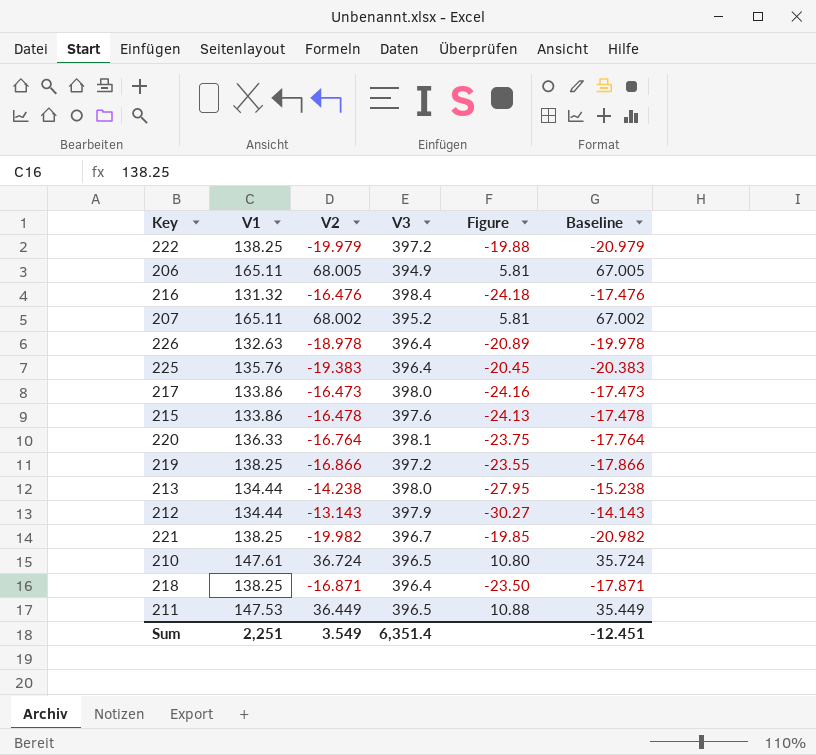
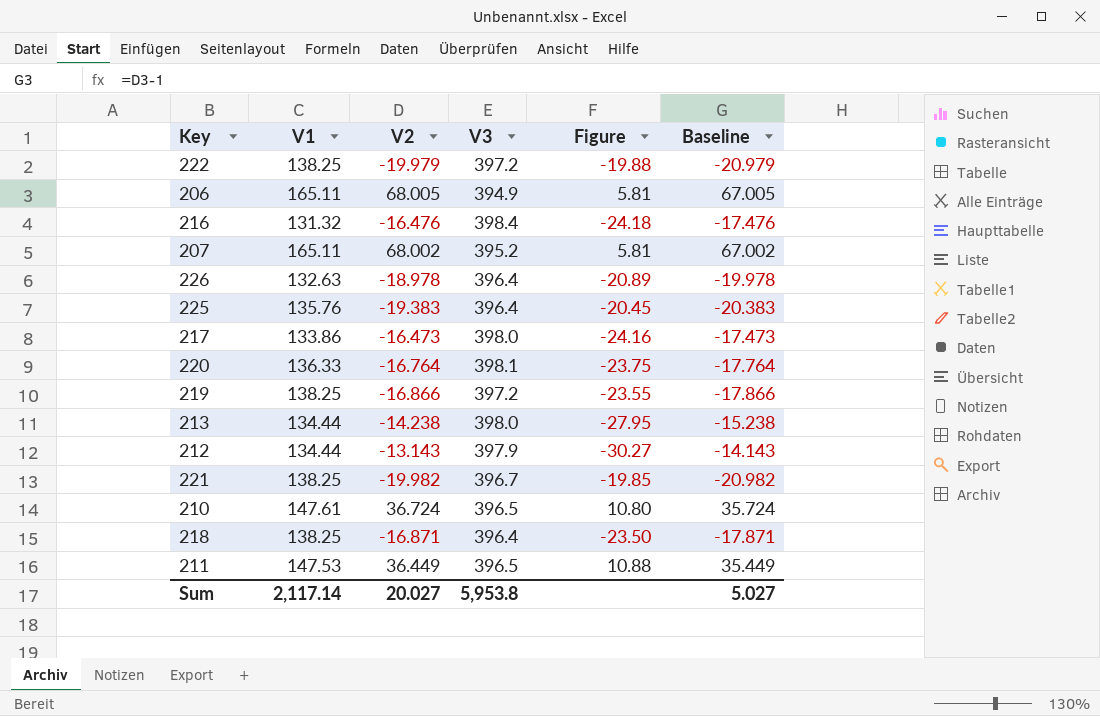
row 215: 133.86 | -16.478 | 397.6 | -24.13 | -17.478 -> none
Sum | V1: 2,251 -> 2,117.14
Sum | V2: 3.549 -> 20.027
Sum | V3: 6,351.4 -> 5,953.8
Sum | Baseline: -12.451 -> 5.027

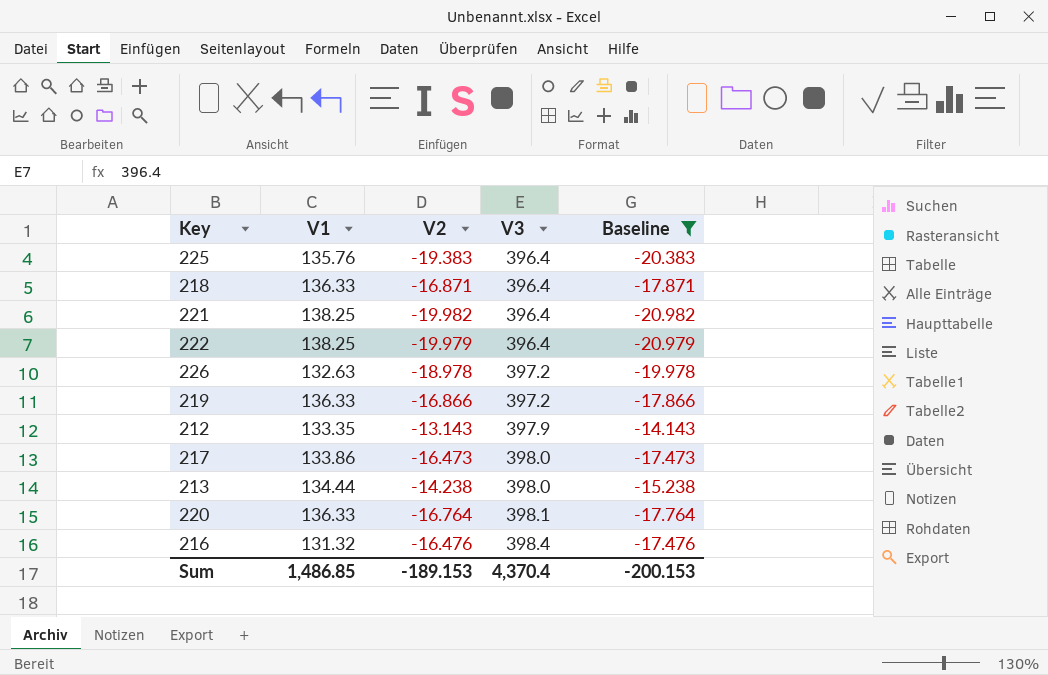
filter: none -> Baseline <= -14.143
row order: none -> V3 ascending
column Figure | formula: [V3] / [V2] -> none
218 | V1: 138.25 -> 136.33
221 | V3: 396.7 -> 396.4
222 | V3: 397.2 -> 396.4
226 | V3: 396.4 -> 397.2
219 | V1: 138.25 -> 136.33
212 | V1: 134.44 -> 133.35
Sum | V1: 2,117.14 -> 1,486.85
Sum | V2: 20.027 -> -189.153
Sum | V3: 5,953.8 -> 4,370.4
Sum | Baseline: 5.027 -> -200.153

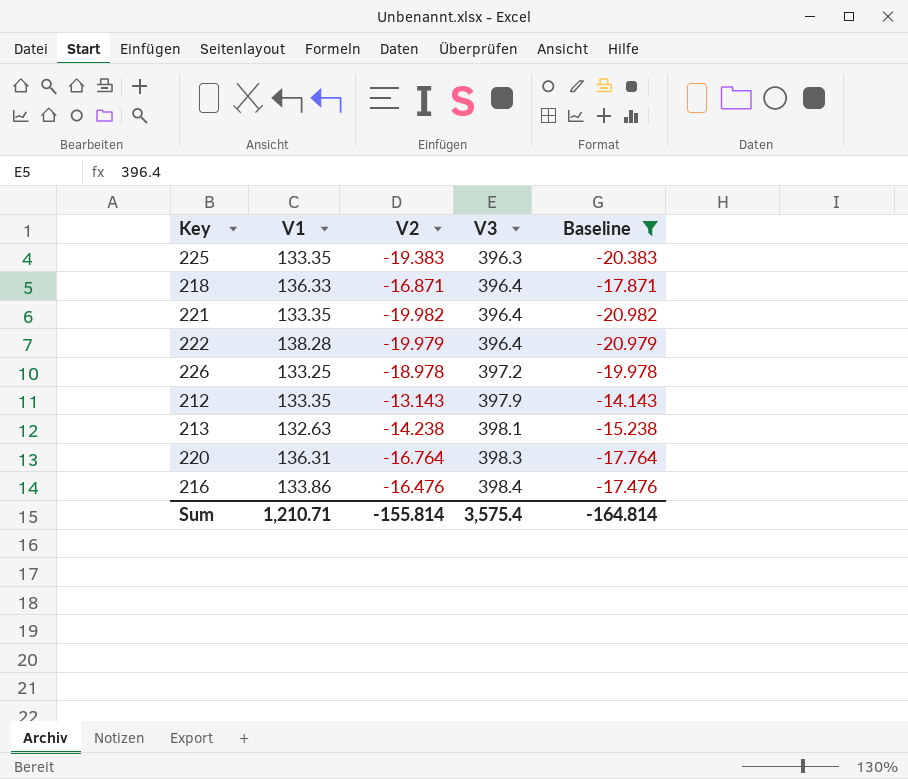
row 219: 136.33 | -16.866 | 397.2 | -17.866 -> none
row 217: 133.86 | -16.473 | 398.0 | -17.473 -> none
225 | V1: 135.76 -> 133.35
225 | V3: 396.4 -> 396.3
221 | V1: 138.25 -> 133.35
222 | V1: 138.25 -> 138.28
226 | V1: 132.63 -> 133.25
213 | V1: 134.44 -> 132.63
213 | V3: 398.0 -> 398.1
220 | V1: 136.33 -> 136.31
220 | V3: 398.1 -> 398.3
216 | V1: 131.32 -> 133.86
Sum | V1: 1,486.85 -> 1,210.71
Sum | V2: -189.153 -> -155.814
Sum | V3: 4,370.4 -> 3,575.4
Sum | Baseline: -200.153 -> -164.814

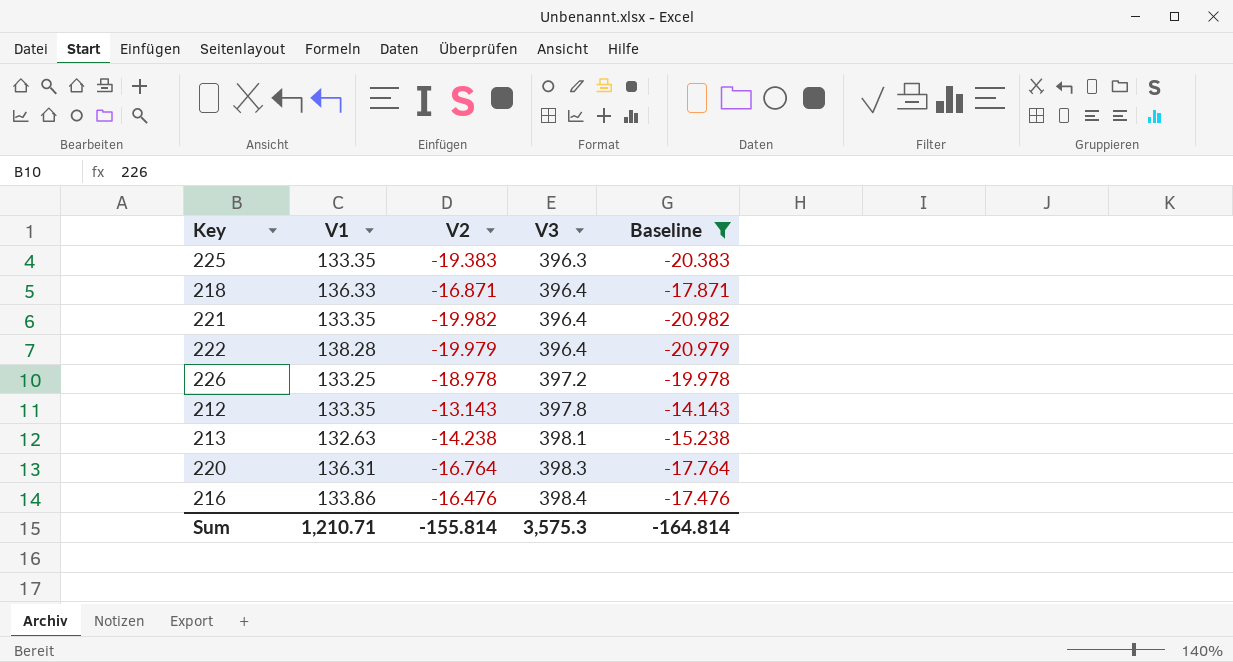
212 | V3: 397.9 -> 397.8
Sum | V3: 3,575.4 -> 3,575.3

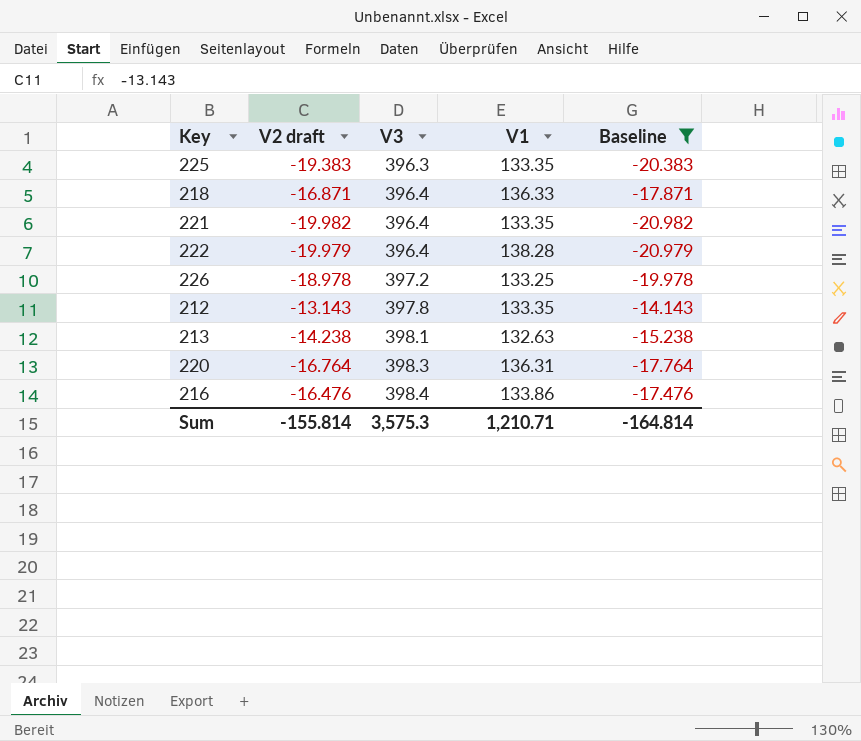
column name: V2 -> V2 draft
column V1 | position: 2 -> 4

